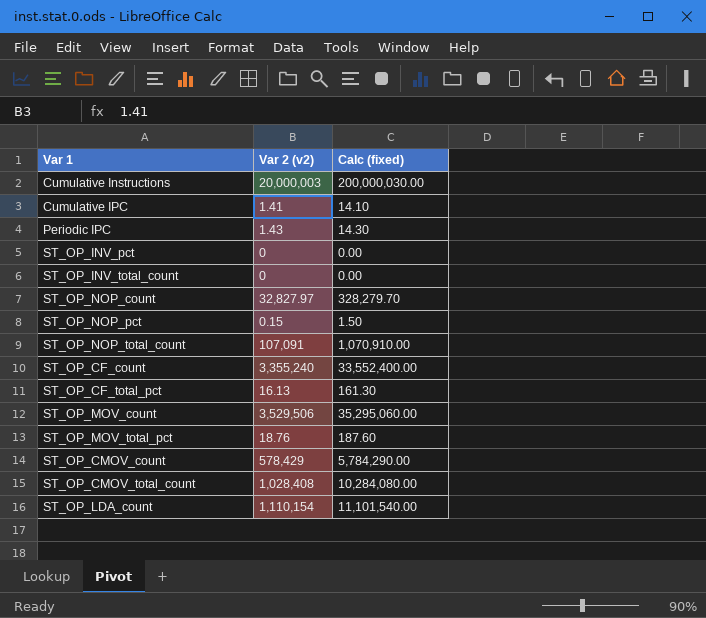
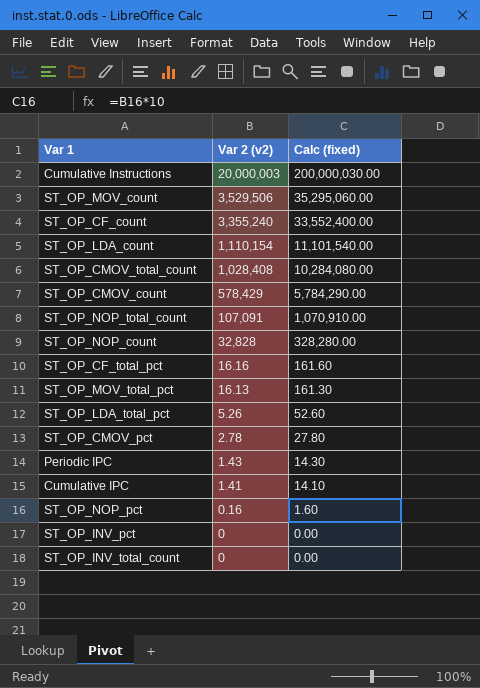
row order: none -> Var 2 (v2) descending
ST_OP_NOP_count | Var 2 (v2): 32,827.97 -> 32,828
ST_OP_NOP_count | Calc (fixed): 328,279.70 -> 328,280.00
ST_OP_CF_total_pct | Var 2 (v2): 16.13 -> 16.16
ST_OP_CF_total_pct | Calc (fixed): 161.30 -> 161.60
ST_OP_MOV_total_pct | Var 2 (v2): 18.76 -> 16.13
ST_OP_MOV_total_pct | Calc (fixed): 187.60 -> 161.30
row ST_OP_LDA_total_pct: none -> 5.26 | 52.60
row ST_OP_CMOV_pct: none -> 2.78 | 27.80
ST_OP_NOP_pct | Var 2 (v2): 0.15 -> 0.16
ST_OP_NOP_pct | Calc (fixed): 1.50 -> 1.60

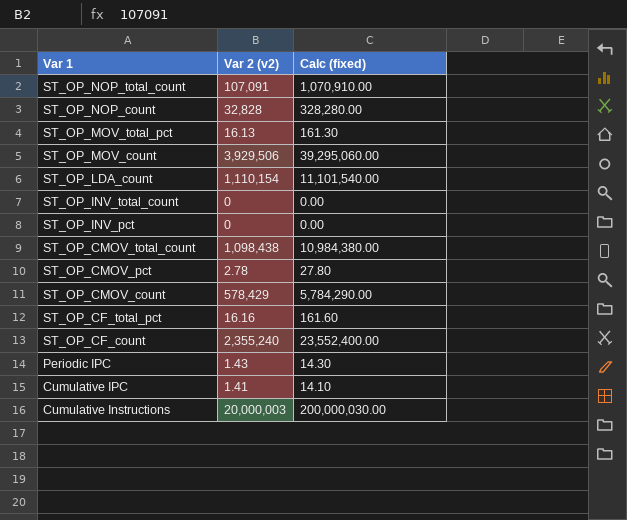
row order: Var 2 (v2) descending -> Var 1 descending
row ST_OP_LDA_total_pct: 5.26 | 52.60 -> none
row ST_OP_NOP_pct: 0.16 | 1.60 -> none
ST_OP_MOV_count | Var 2 (v2): 3,529,506 -> 3,929,506
ST_OP_MOV_count | Calc (fixed): 35,295,060.00 -> 39,295,060.00
ST_OP_CMOV_total_count | Var 2 (v2): 1,028,408 -> 1,098,438
ST_OP_CMOV_total_count | Calc (fixed): 10,284,080.00 -> 10,984,380.00
ST_OP_CF_count | Var 2 (v2): 3,355,240 -> 2,355,240
ST_OP_CF_count | Calc (fixed): 33,552,400.00 -> 23,552,400.00

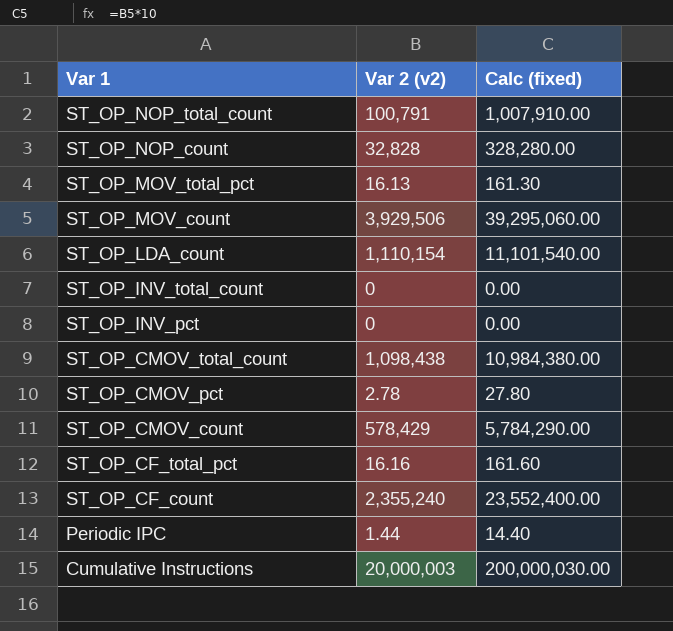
row Cumulative IPC: 1.41 | 14.10 -> none
ST_OP_NOP_total_count | Var 2 (v2): 107,091 -> 100,791
ST_OP_NOP_total_count | Calc (fixed): 1,070,910.00 -> 1,007,910.00
Periodic IPC | Var 2 (v2): 1.43 -> 1.44
Periodic IPC | Calc (fixed): 14.30 -> 14.40

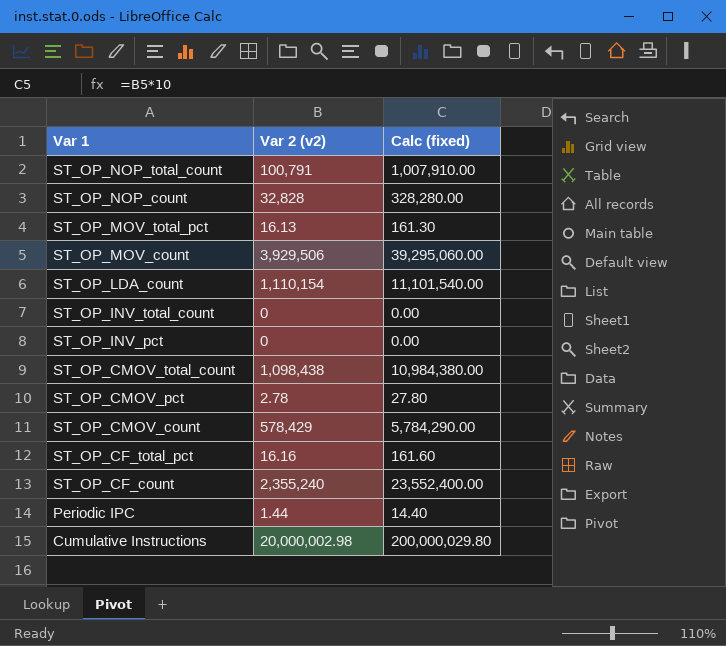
Cumulative Instructions | Var 2 (v2): 20,000,003 -> 20,000,002.98
Cumulative Instructions | Calc (fixed): 200,000,030.00 -> 200,000,029.80

